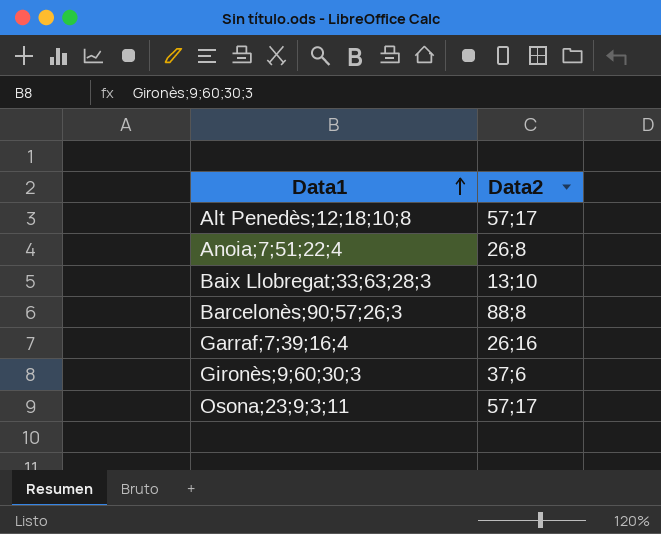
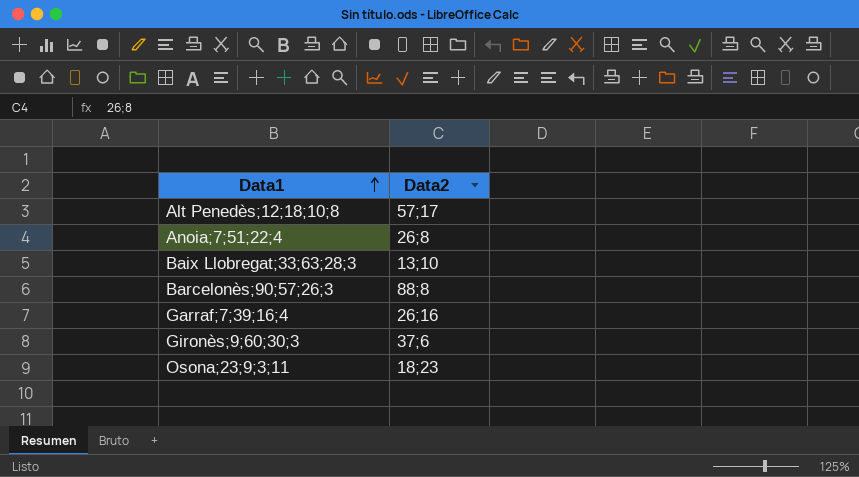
Osona;23;9;3;11 | Data2: 57;17 -> 18;23

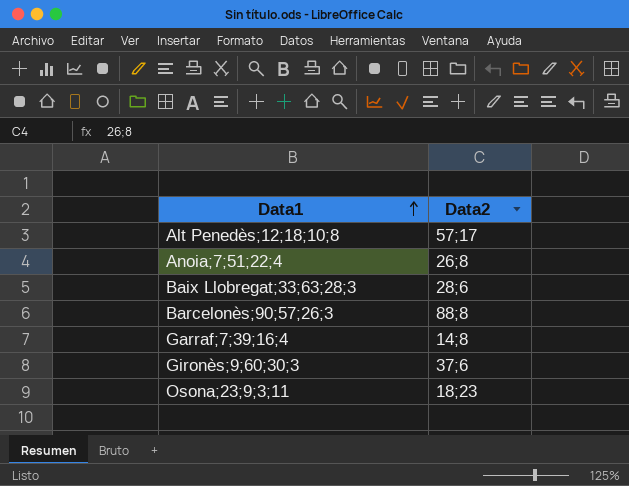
Baix Llobregat;33;63;28;3 | Data2: 13;10 -> 28;6
Garraf;7;39;16;4 | Data2: 26;16 -> 14;8

